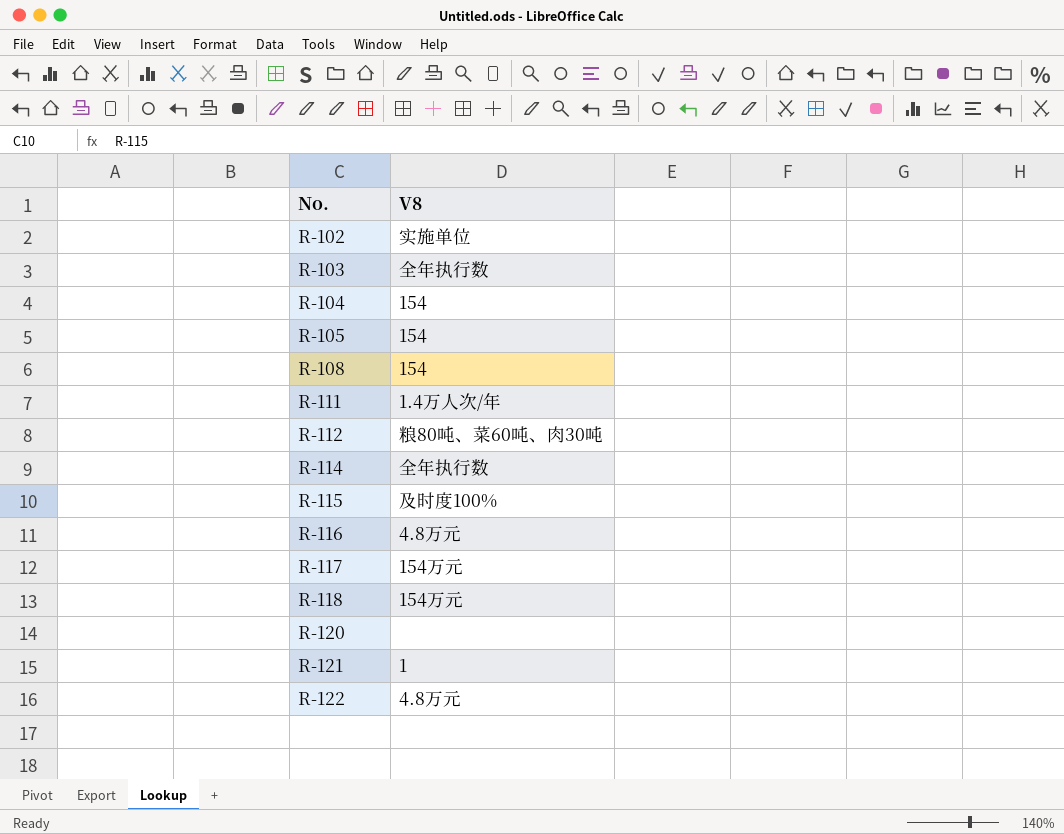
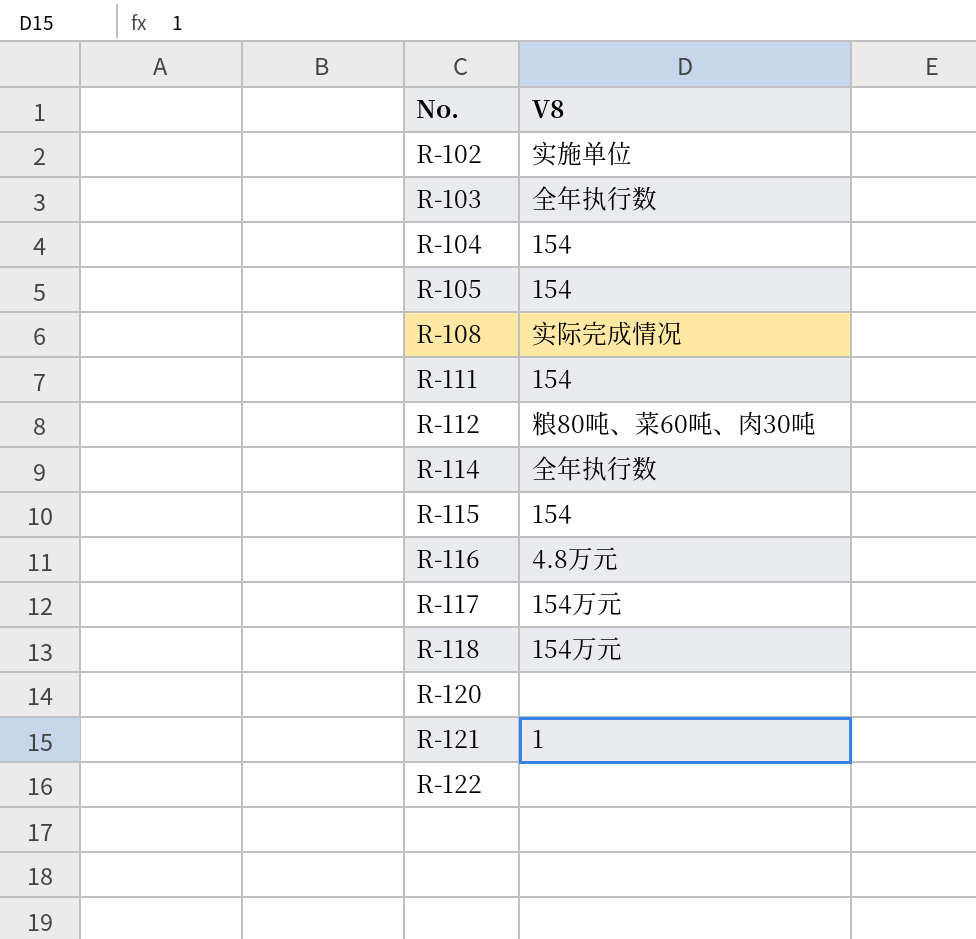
R-108 | V8: 154 -> 实际完成情况
R-111 | V8: 1.4万人次/年 -> 154
R-115 | V8: 及时度100% -> 154
R-122 | V8: 4.8万元 -> none

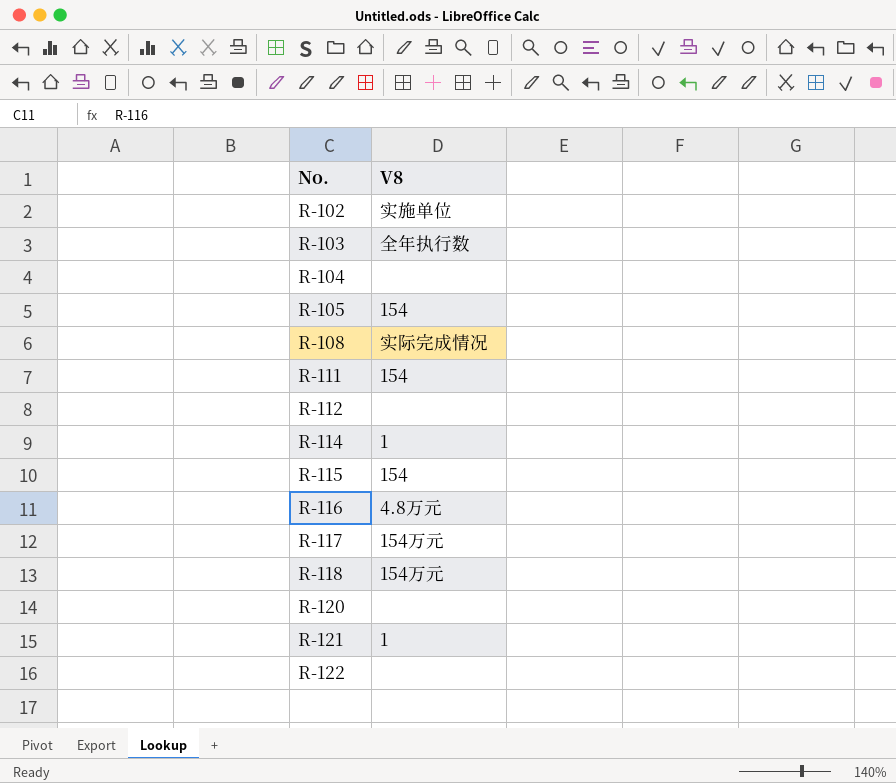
R-104 | V8: 154 -> none
R-112 | V8: 粮80吨、菜60吨、肉30吨 -> none
R-114 | V8: 全年执行数 -> 1

